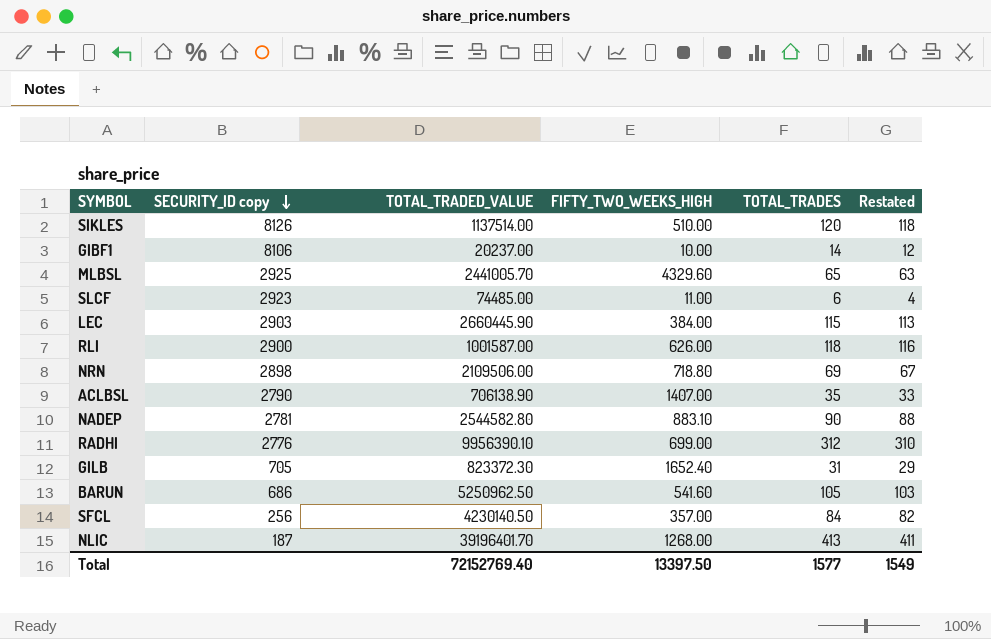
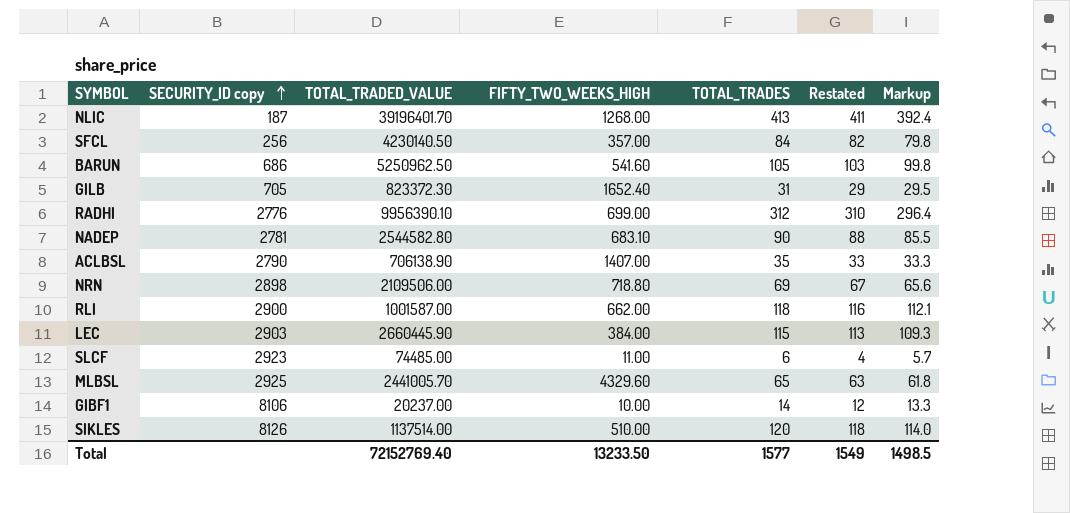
row order: SECURITY_ID copy descending -> SECURITY_ID copy ascending
column Markup | formula: none -> [TOTAL_TRADES] * 0.95
NADEP | FIFTY_TWO_WEEKS_HIGH: 883.10 -> 683.10
RLI | FIFTY_TWO_WEEKS_HIGH: 626.00 -> 662.00
Total | FIFTY_TWO_WEEKS_HIGH: 13397.50 -> 13233.50

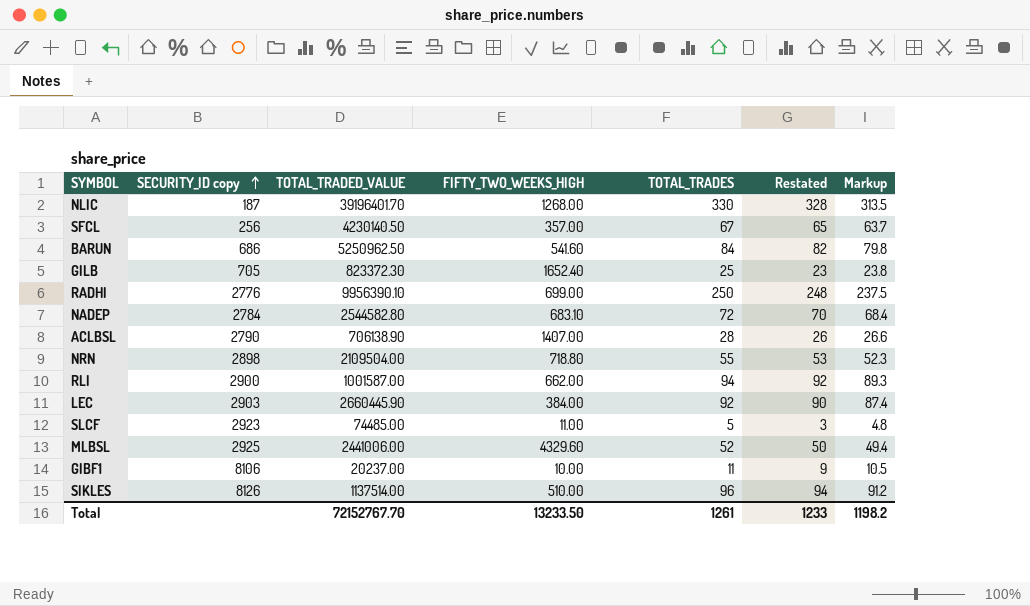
NLIC | TOTAL_TRADES: 413 -> 330
NLIC | Restated: 411 -> 328
NLIC | Markup: 392.4 -> 313.5
SFCL | TOTAL_TRADES: 84 -> 67
SFCL | Restated: 82 -> 65
SFCL | Markup: 79.8 -> 63.7
BARUN | TOTAL_TRADES: 105 -> 84
BARUN | Restated: 103 -> 82
BARUN | Markup: 99.8 -> 79.8
GILB | TOTAL_TRADES: 31 -> 25
GILB | Restated: 29 -> 23
GILB | Markup: 29.5 -> 23.8
RADHI | TOTAL_TRADES: 312 -> 250
RADHI | Restated: 310 -> 248
RADHI | Markup: 296.4 -> 237.5
NADEP | SECURITY_ID copy: 2781 -> 2784
NADEP | TOTAL_TRADES: 90 -> 72
NADEP | Restated: 88 -> 70
NADEP | Markup: 85.5 -> 68.4
ACLBSL | TOTAL_TRADES: 35 -> 28
ACLBSL | Restated: 33 -> 26
ACLBSL | Markup: 33.3 -> 26.6
NRN | TOTAL_TRADED_VALUE: 2109506.00 -> 2109504.00
NRN | TOTAL_TRADES: 69 -> 55
NRN | Restated: 67 -> 53
NRN | Markup: 65.6 -> 52.3
RLI | TOTAL_TRADES: 118 -> 94
RLI | Restated: 116 -> 92
RLI | Markup: 112.1 -> 89.3
LEC | TOTAL_TRADES: 115 -> 92
LEC | Restated: 113 -> 90
LEC | Markup: 109.3 -> 87.4
SLCF | TOTAL_TRADES: 6 -> 5
SLCF | Restated: 4 -> 3
SLCF | Markup: 5.7 -> 4.8
MLBSL | TOTAL_TRADED_VALUE: 2441005.70 -> 2441006.00
MLBSL | TOTAL_TRADES: 65 -> 52
MLBSL | Restated: 63 -> 50
MLBSL | Markup: 61.8 -> 49.4
GIBF1 | TOTAL_TRADES: 14 -> 11
GIBF1 | Restated: 12 -> 9
GIBF1 | Markup: 13.3 -> 10.5
SIKLES | TOTAL_TRADES: 120 -> 96
SIKLES | Restated: 118 -> 94
SIKLES | Markup: 114.0 -> 91.2
Total | TOTAL_TRADED_VALUE: 72152769.40 -> 72152767.70
Total | TOTAL_TRADES: 1577 -> 1261
Total | Restated: 1549 -> 1233
Total | Markup: 1498.5 -> 1198.2

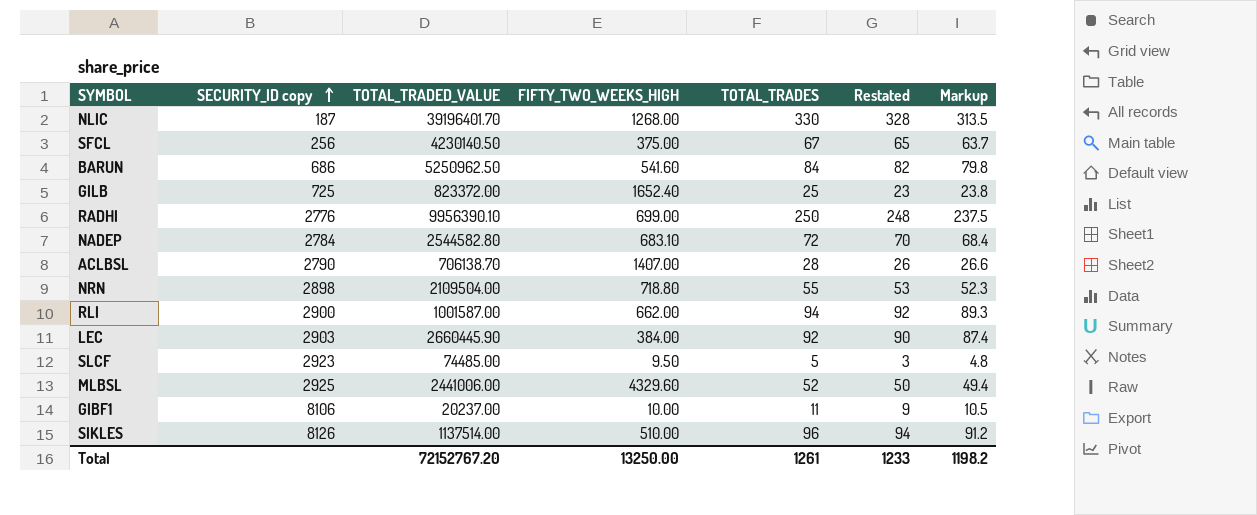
SFCL | FIFTY_TWO_WEEKS_HIGH: 357.00 -> 375.00
GILB | SECURITY_ID copy: 705 -> 725
GILB | TOTAL_TRADED_VALUE: 823372.30 -> 823372.00
ACLBSL | TOTAL_TRADED_VALUE: 706138.90 -> 706138.70
SLCF | FIFTY_TWO_WEEKS_HIGH: 11.00 -> 9.50
Total | TOTAL_TRADED_VALUE: 72152767.70 -> 72152767.20
Total | FIFTY_TWO_WEEKS_HIGH: 13233.50 -> 13250.00

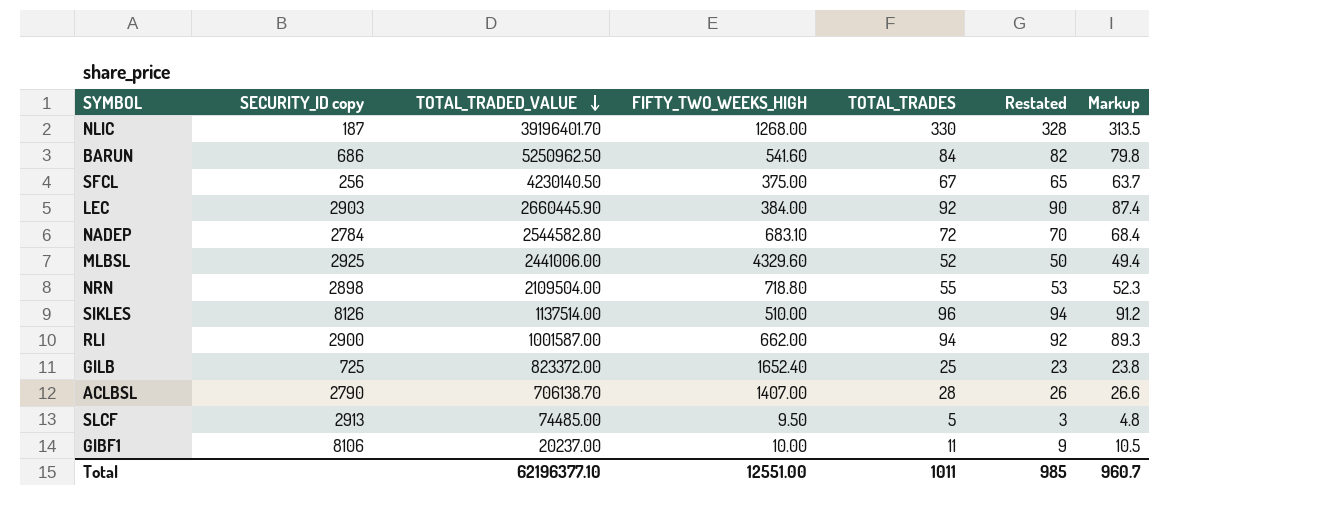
row order: SECURITY_ID copy ascending -> TOTAL_TRADED_VALUE descending
row RADHI: 2776 | 9956390.10 | 699.00 | 250 | 248 | 237.5 -> none
SLCF | SECURITY_ID copy: 2923 -> 2913
Total | TOTAL_TRADED_VALUE: 72152767.20 -> 62196377.10
Total | FIFTY_TWO_WEEKS_HIGH: 13250.00 -> 12551.00
Total | TOTAL_TRADES: 1261 -> 1011
Total | Restated: 1233 -> 985
Total | Markup: 1198.2 -> 960.7

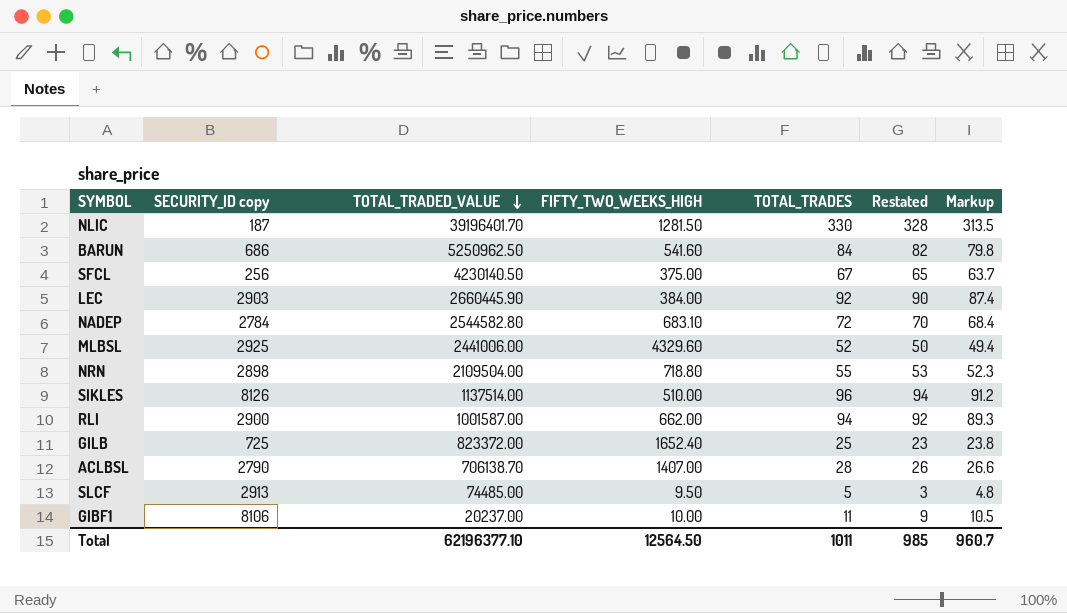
NLIC | FIFTY_TWO_WEEKS_HIGH: 1268.00 -> 1281.50
Total | FIFTY_TWO_WEEKS_HIGH: 12551.00 -> 12564.50

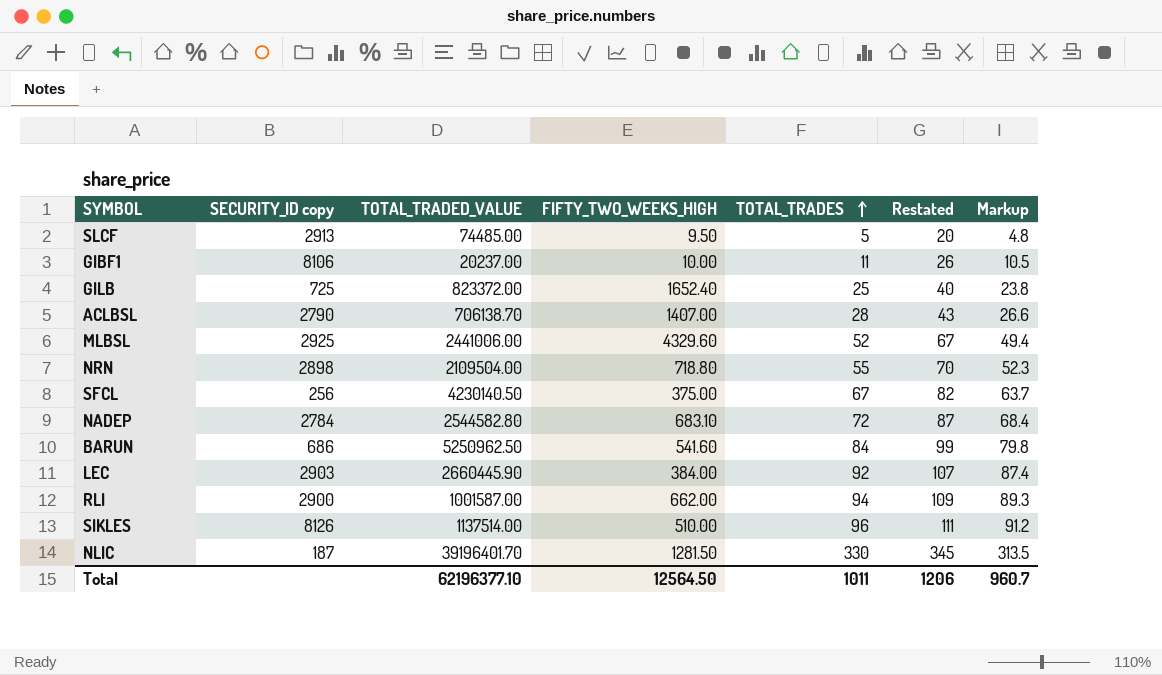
row order: TOTAL_TRADED_VALUE descending -> TOTAL_TRADES ascending
column Restated | formula: [TOTAL_TRADES] - 2 -> [TOTAL_TRADES] + 15
Total | Restated: 985 -> 1206

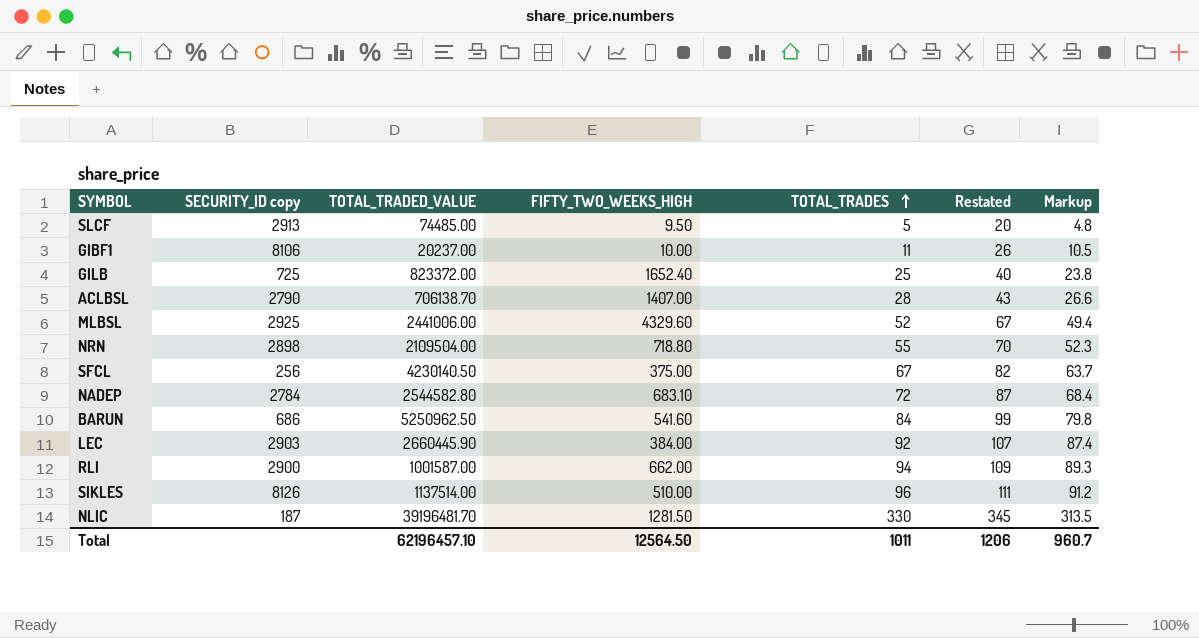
NLIC | TOTAL_TRADED_VALUE: 39196401.70 -> 39196481.70
Total | TOTAL_TRADED_VALUE: 62196377.10 -> 62196457.10

